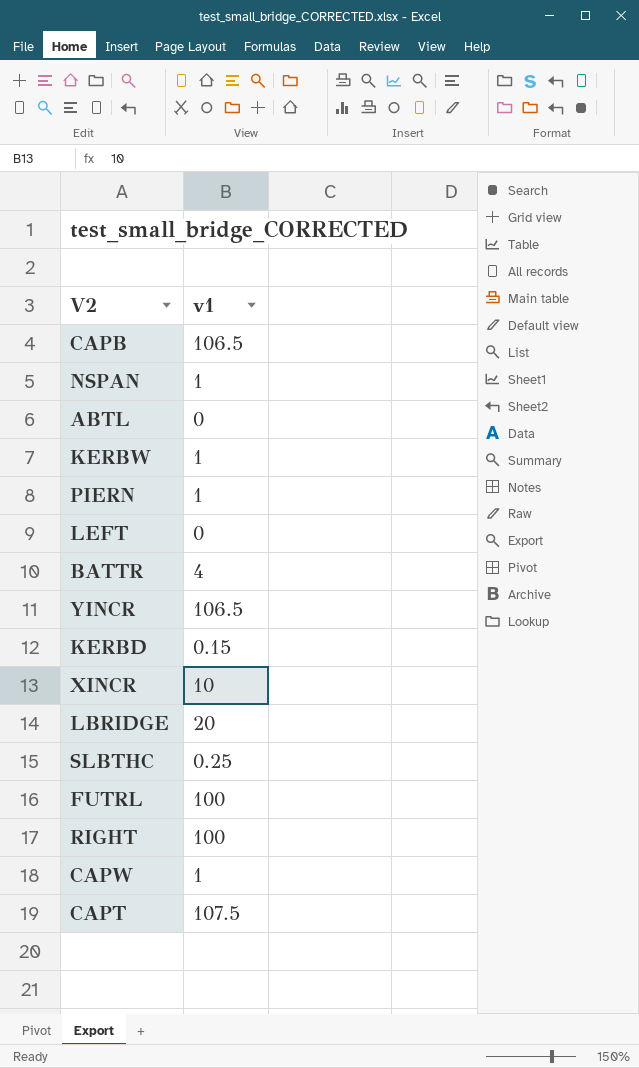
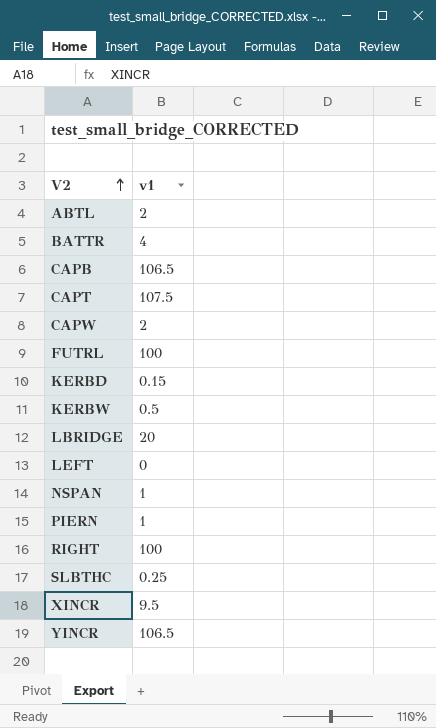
row order: none -> V2 ascending
ABTL | v1: 0 -> 2
CAPW | v1: 1 -> 2
KERBW | v1: 1 -> 0.5
XINCR | v1: 10 -> 9.5

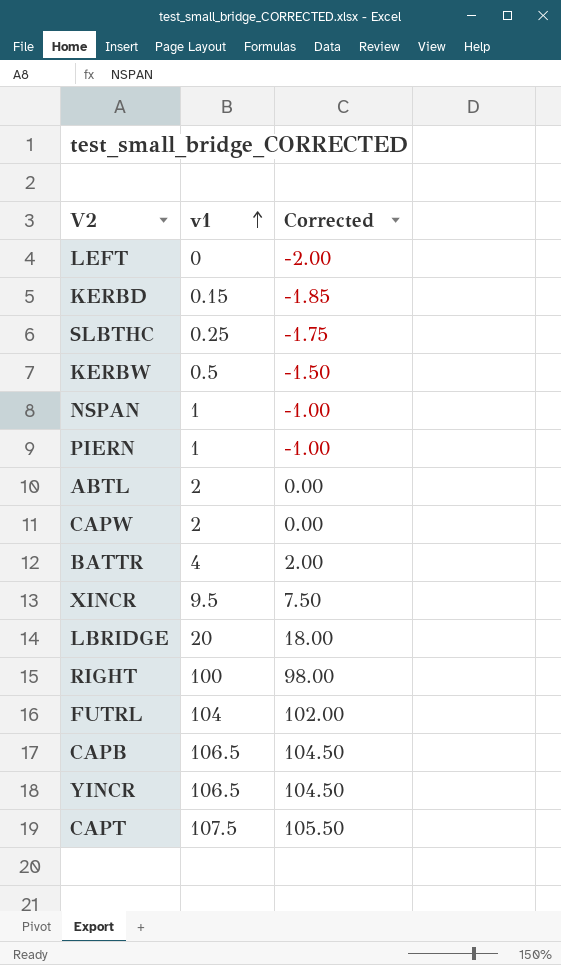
row order: V2 ascending -> v1 ascending
column Corrected | formula: none -> [v1] - 2
FUTRL | v1: 100 -> 104

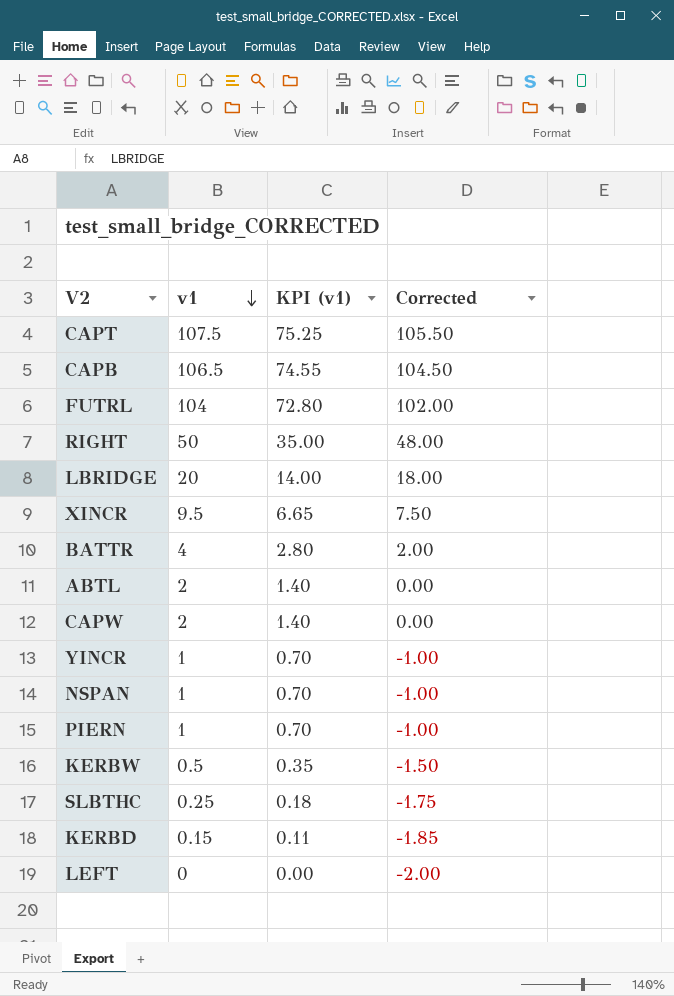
row order: v1 ascending -> v1 descending
column KPI (v1) | formula: none -> [v1] * 0.7
RIGHT | v1: 100 -> 50
RIGHT | Corrected: 98.00 -> 48.00
YINCR | v1: 106.5 -> 1
YINCR | Corrected: 104.50 -> -1.00

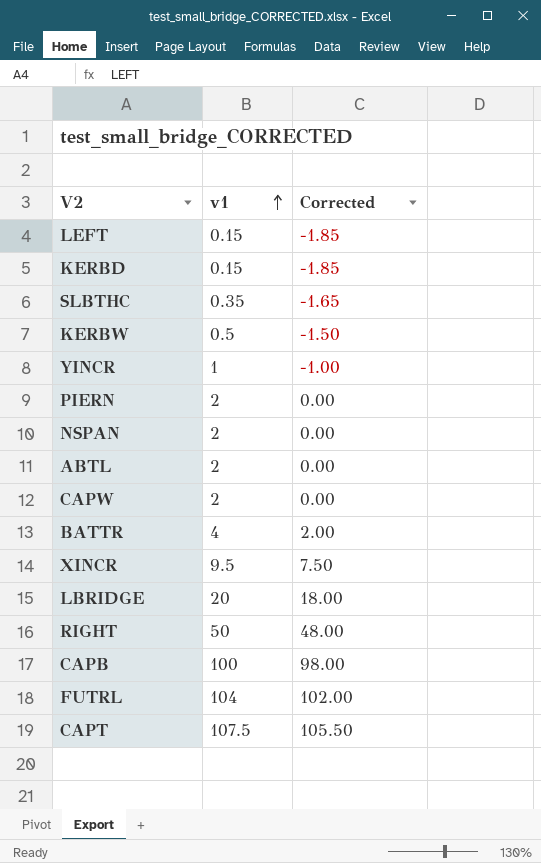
row order: v1 descending -> v1 ascending
column KPI (v1) | formula: [v1] * 0.7 -> none
LEFT | v1: 0 -> 0.15
LEFT | Corrected: -2.00 -> -1.85
SLBTHC | v1: 0.25 -> 0.35
SLBTHC | Corrected: -1.75 -> -1.65
PIERN | v1: 1 -> 2
PIERN | Corrected: -1.00 -> 0.00
NSPAN | v1: 1 -> 2
NSPAN | Corrected: -1.00 -> 0.00
CAPB | v1: 106.5 -> 100
CAPB | Corrected: 104.50 -> 98.00

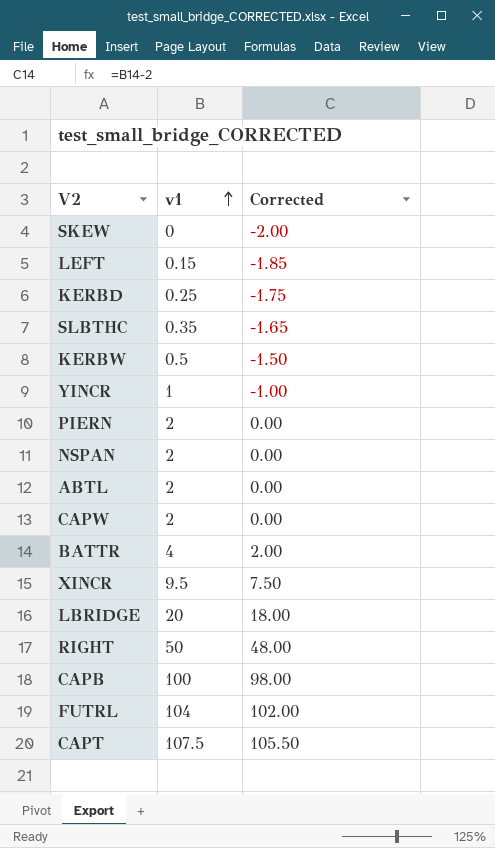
row SKEW: none -> 0 | -2.00
KERBD | v1: 0.15 -> 0.25
KERBD | Corrected: -1.85 -> -1.75

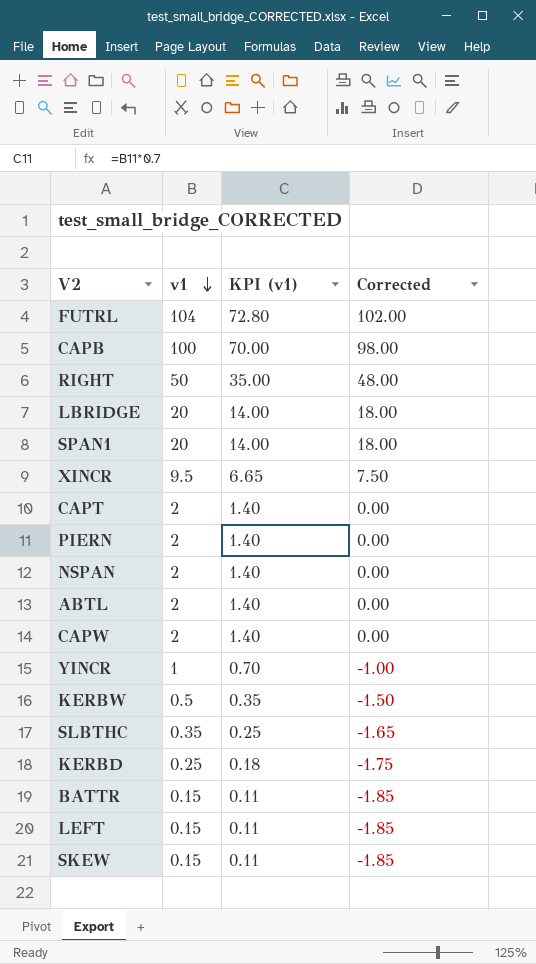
row order: v1 ascending -> v1 descending
column KPI (v1) | formula: none -> [v1] * 0.7
row SPAN1: none -> 20 | 14.00 | 18.00
CAPT | v1: 107.5 -> 2
CAPT | Corrected: 105.50 -> 0.00
BATTR | v1: 4 -> 0.15
BATTR | Corrected: 2.00 -> -1.85
SKEW | v1: 0 -> 0.15
SKEW | Corrected: -2.00 -> -1.85

